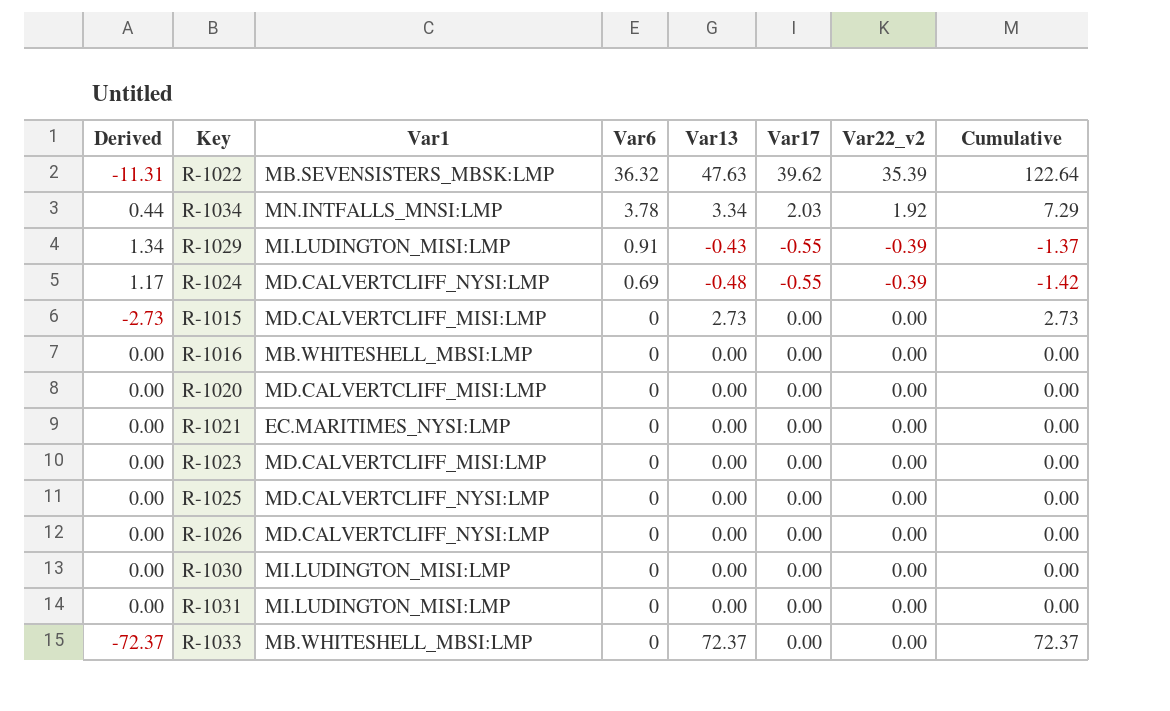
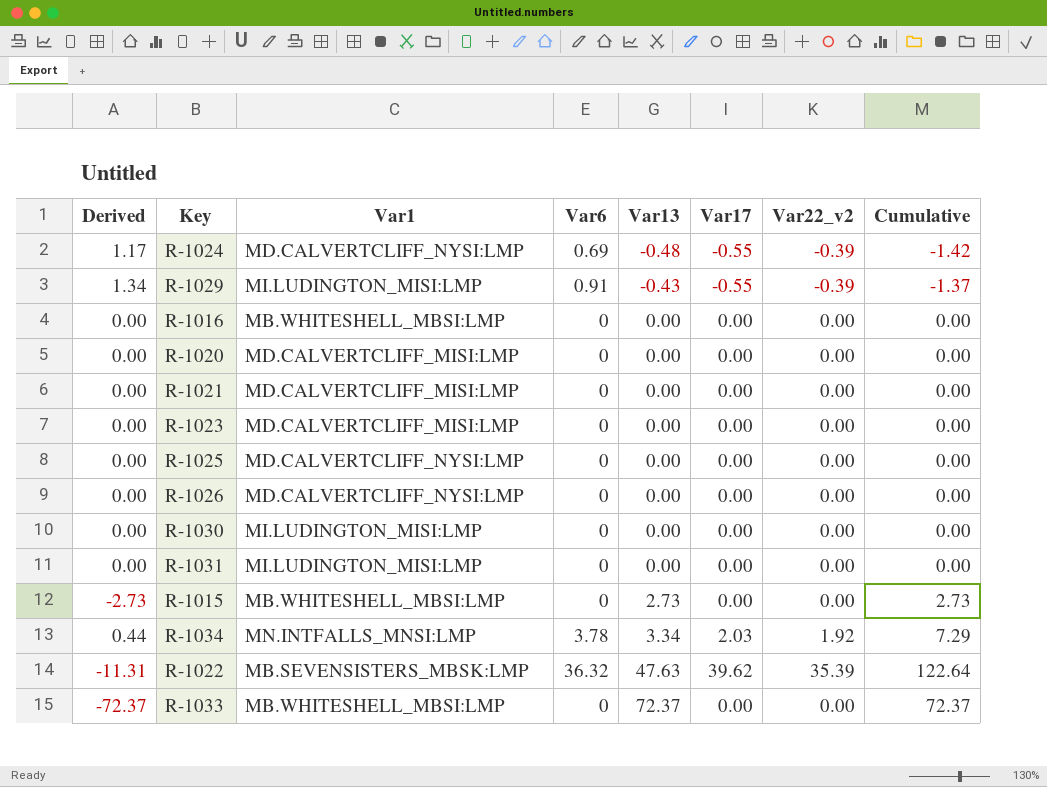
row order: Var6 descending -> Var13 ascending
R-1021 | Var1: EC.MARITIMES_NYSI:LMP -> MD.CALVERTCLIFF_MISI:LMP
R-1015 | Var1: MD.CALVERTCLIFF_MISI:LMP -> MB.WHITESHELL_MBSI:LMP

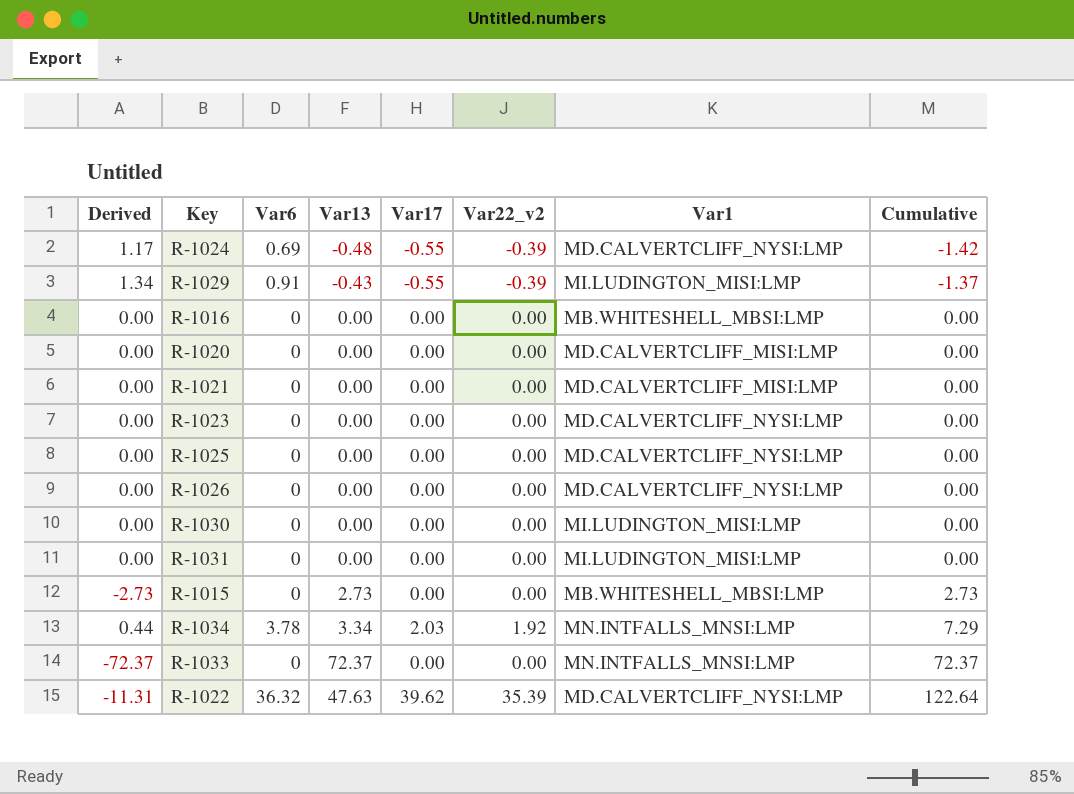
row order: Var13 ascending -> Cumulative ascending
column Var1 | position: 3 -> 7
R-1023 | Var1: MD.CALVERTCLIFF_MISI:LMP -> MD.CALVERTCLIFF_NYSI:LMP
R-1033 | Var1: MB.WHITESHELL_MBSI:LMP -> MN.INTFALLS_MNSI:LMP
R-1022 | Var1: MB.SEVENSISTERS_MBSK:LMP -> MD.CALVERTCLIFF_NYSI:LMP

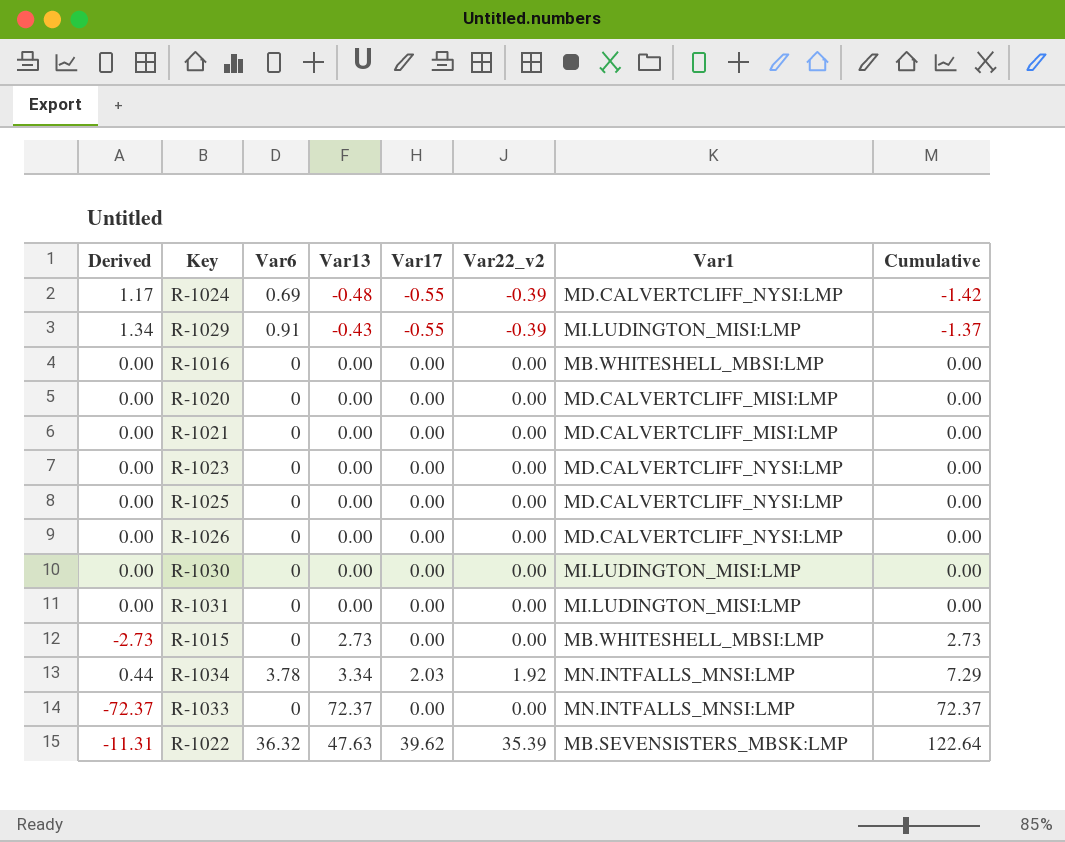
R-1022 | Var1: MD.CALVERTCLIFF_NYSI:LMP -> MB.SEVENSISTERS_MBSK:LMP

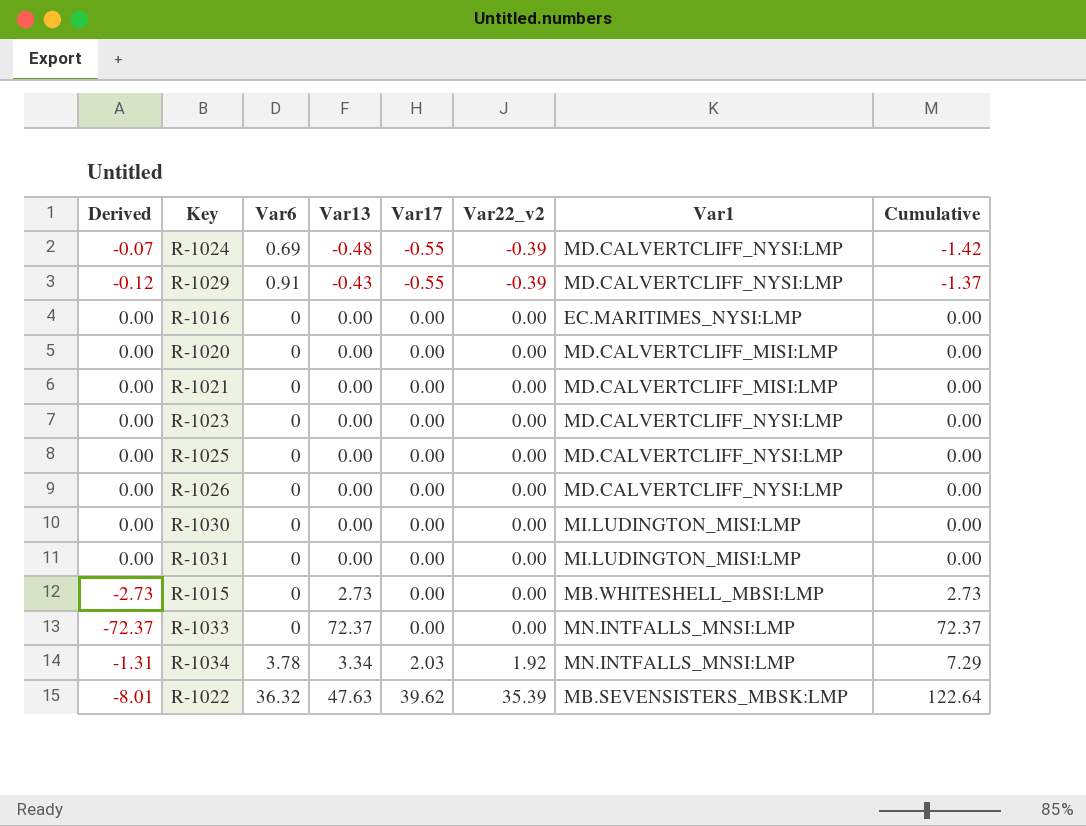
row order: Cumulative ascending -> Var17 ascending
column Derived | formula: [Var6] - [Var13] -> [Var17] - [Var13]
R-1029 | Var1: MI.LUDINGTON_MISI:LMP -> MD.CALVERTCLIFF_NYSI:LMP
R-1016 | Var1: MB.WHITESHELL_MBSI:LMP -> EC.MARITIMES_NYSI:LMP

